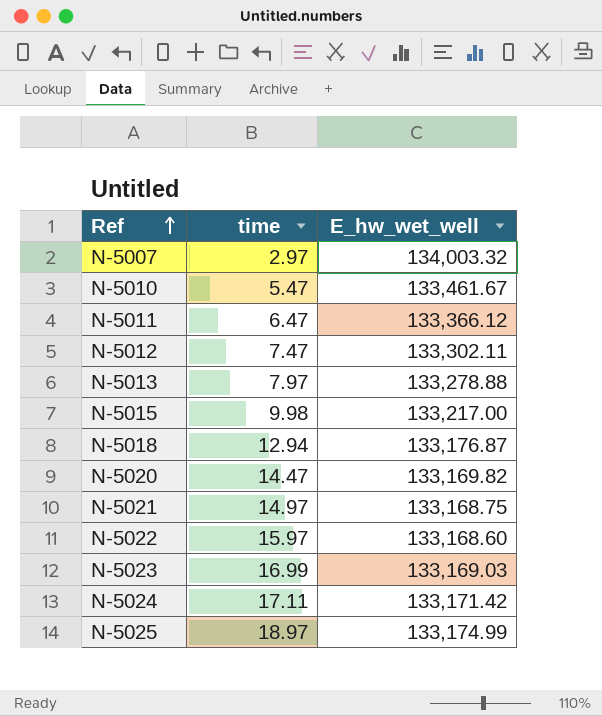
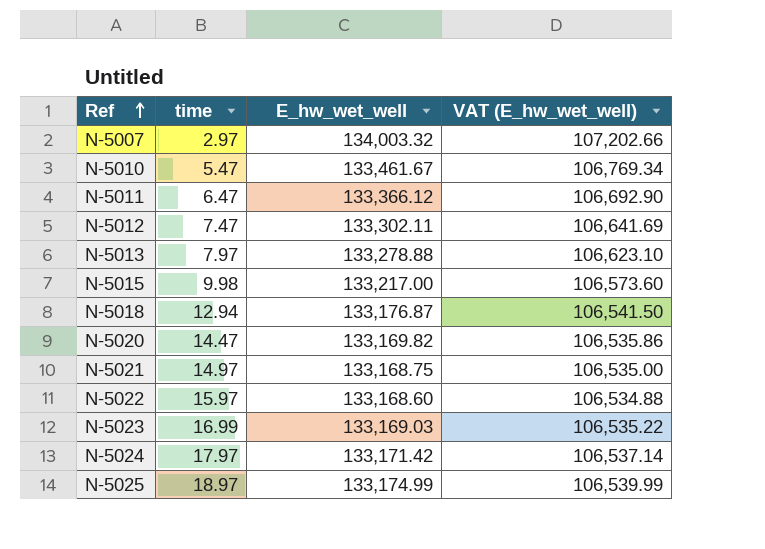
column VAT (E_hw_wet_well) | formula: none -> [E_hw_wet_well] * 0.8
N-5024 | time: 17.11 -> 17.97

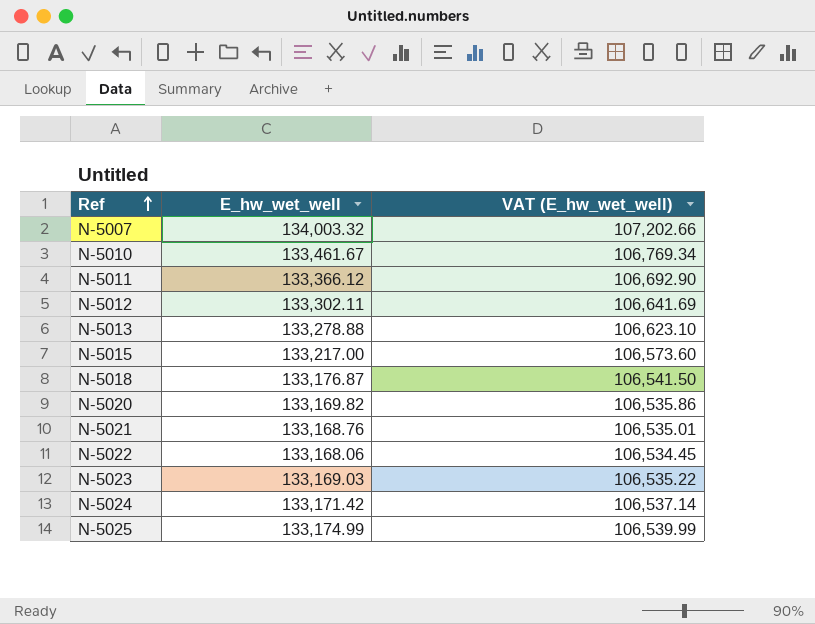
column time | position: 2 -> none
N-5021 | E_hw_wet_well: 133,168.75 -> 133,168.76
N-5021 | VAT (E_hw_wet_well): 106,535.00 -> 106,535.01
N-5022 | E_hw_wet_well: 133,168.60 -> 133,168.06
N-5022 | VAT (E_hw_wet_well): 106,534.88 -> 106,534.45

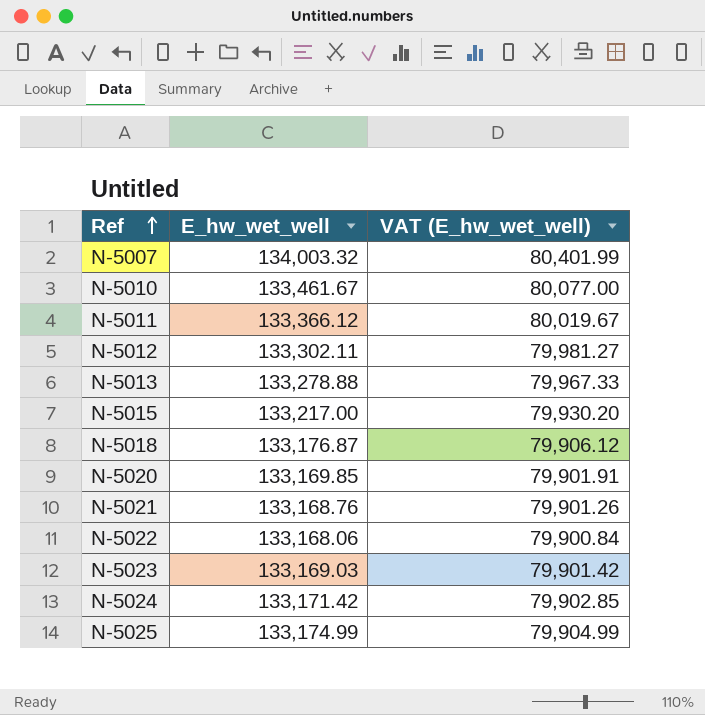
column VAT (E_hw_wet_well) | formula: [E_hw_wet_well] * 0.8 -> [E_hw_wet_well] * 0.6
N-5020 | E_hw_wet_well: 133,169.82 -> 133,169.85

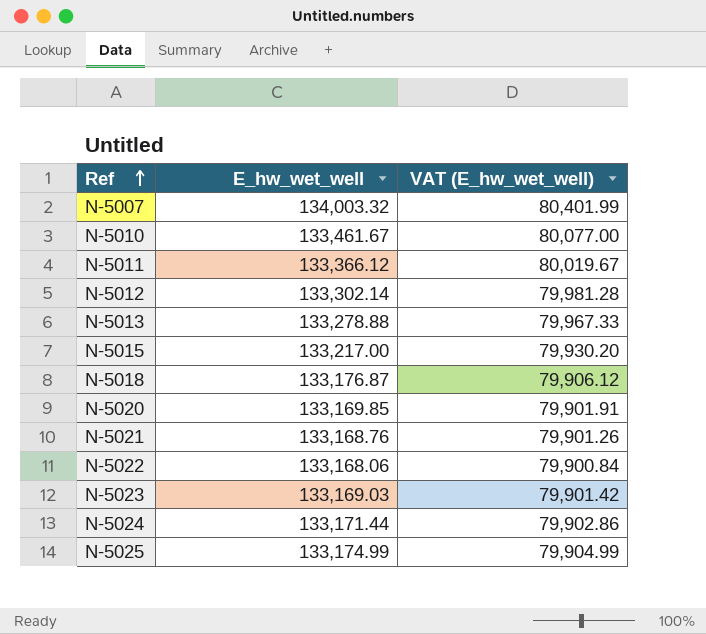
N-5012 | E_hw_wet_well: 133,302.11 -> 133,302.14
N-5012 | VAT (E_hw_wet_well): 79,981.27 -> 79,981.28
N-5024 | E_hw_wet_well: 133,171.42 -> 133,171.44
N-5024 | VAT (E_hw_wet_well): 79,902.85 -> 79,902.86

